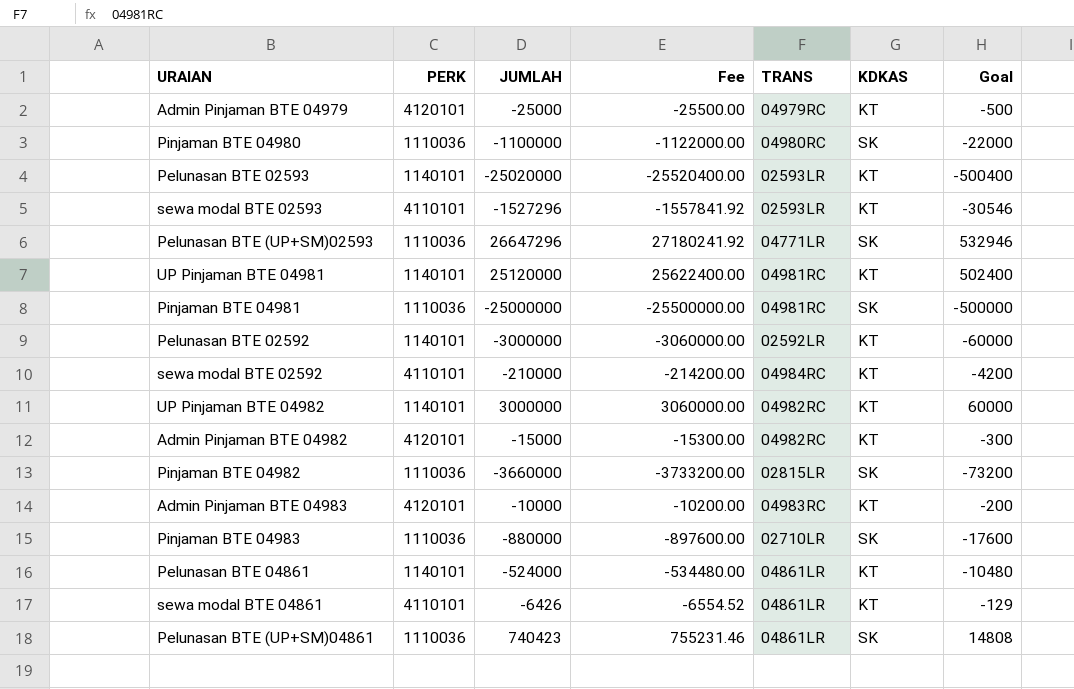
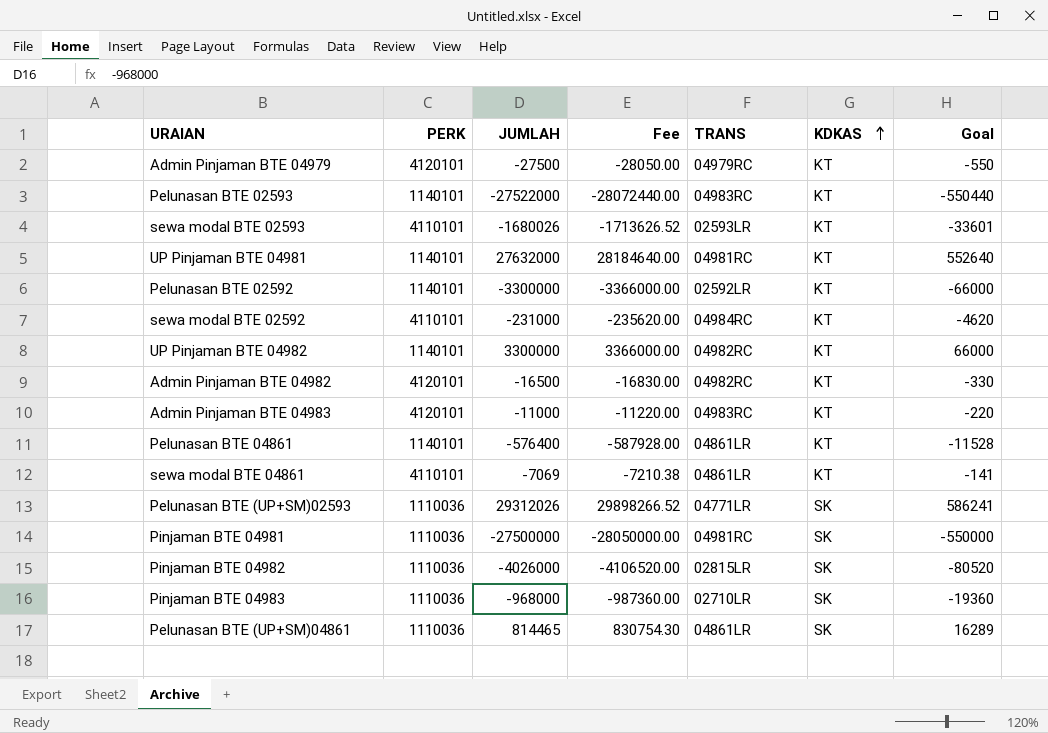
row order: none -> KDKAS ascending
row Pinjaman BTE 04980: 1110036 | -1100000 | -1122000.00 | 04980RC | SK | -22000 -> none
Admin Pinjaman BTE 04979 | JUMLAH: -25000 -> -27500
Admin Pinjaman BTE 04979 | Fee: -25500.00 -> -28050.00
Admin Pinjaman BTE 04979 | Goal: -500 -> -550
Pelunasan BTE 02593 | JUMLAH: -25020000 -> -27522000
Pelunasan BTE 02593 | Fee: -25520400.00 -> -28072440.00
Pelunasan BTE 02593 | TRANS: 02593LR -> 04983RC
Pelunasan BTE 02593 | Goal: -500400 -> -550440
sewa modal BTE 02593 | JUMLAH: -1527296 -> -1680026
sewa modal BTE 02593 | Fee: -1557841.92 -> -1713626.52
sewa modal BTE 02593 | Goal: -30546 -> -33601
UP Pinjaman BTE 04981 | JUMLAH: 25120000 -> 27632000
UP Pinjaman BTE 04981 | Fee: 25622400.00 -> 28184640.00
UP Pinjaman BTE 04981 | Goal: 502400 -> 552640
Pelunasan BTE 02592 | JUMLAH: -3000000 -> -3300000
Pelunasan BTE 02592 | Fee: -3060000.00 -> -3366000.00
Pelunasan BTE 02592 | Goal: -60000 -> -66000
sewa modal BTE 02592 | JUMLAH: -210000 -> -231000
sewa modal BTE 02592 | Fee: -214200.00 -> -235620.00
sewa modal BTE 02592 | Goal: -4200 -> -4620
UP Pinjaman BTE 04982 | JUMLAH: 3000000 -> 3300000
UP Pinjaman BTE 04982 | Fee: 3060000.00 -> 3366000.00
UP Pinjaman BTE 04982 | Goal: 60000 -> 66000
Admin Pinjaman BTE 04982 | JUMLAH: -15000 -> -16500
Admin Pinjaman BTE 04982 | Fee: -15300.00 -> -16830.00
Admin Pinjaman BTE 04982 | Goal: -300 -> -330
Admin Pinjaman BTE 04983 | JUMLAH: -10000 -> -11000
Admin Pinjaman BTE 04983 | Fee: -10200.00 -> -11220.00
Admin Pinjaman BTE 04983 | Goal: -200 -> -220
Pelunasan BTE 04861 | JUMLAH: -524000 -> -576400
Pelunasan BTE 04861 | Fee: -534480.00 -> -587928.00
Pelunasan BTE 04861 | Goal: -10480 -> -11528
sewa modal BTE 04861 | JUMLAH: -6426 -> -7069
sewa modal BTE 04861 | Fee: -6554.52 -> -7210.38
sewa modal BTE 04861 | Goal: -129 -> -141
Pelunasan BTE (UP+SM)02593 | JUMLAH: 26647296 -> 29312026
Pelunasan BTE (UP+SM)02593 | Fee: 27180241.92 -> 29898266.52
Pelunasan BTE (UP+SM)02593 | Goal: 532946 -> 586241
Pinjaman BTE 04981 | JUMLAH: -25000000 -> -27500000
Pinjaman BTE 04981 | Fee: -25500000.00 -> -28050000.00
Pinjaman BTE 04981 | Goal: -500000 -> -550000
Pinjaman BTE 04982 | JUMLAH: -3660000 -> -4026000
Pinjaman BTE 04982 | Fee: -3733200.00 -> -4106520.00
Pinjaman BTE 04982 | Goal: -73200 -> -80520
Pinjaman BTE 04983 | JUMLAH: -880000 -> -968000
Pinjaman BTE 04983 | Fee: -897600.00 -> -987360.00
Pinjaman BTE 04983 | Goal: -17600 -> -19360
Pelunasan BTE (UP+SM)04861 | JUMLAH: 740423 -> 814465
Pelunasan BTE (UP+SM)04861 | Fee: 755231.46 -> 830754.30
Pelunasan BTE (UP+SM)04861 | Goal: 14808 -> 16289

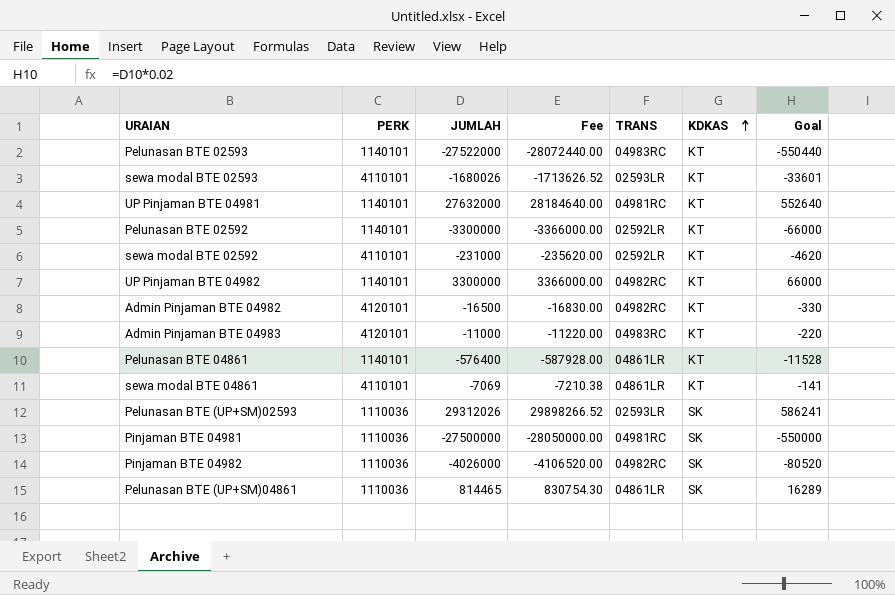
row Admin Pinjaman BTE 04979: 4120101 | -27500 | -28050.00 | 04979RC | KT | -550 -> none
row Pinjaman BTE 04983: 1110036 | -968000 | -987360.00 | 02710LR | SK | -19360 -> none
sewa modal BTE 02592 | TRANS: 04984RC -> 02592LR
Pelunasan BTE (UP+SM)02593 | TRANS: 04771LR -> 02593LR
Pinjaman BTE 04982 | TRANS: 02815LR -> 04982RC

